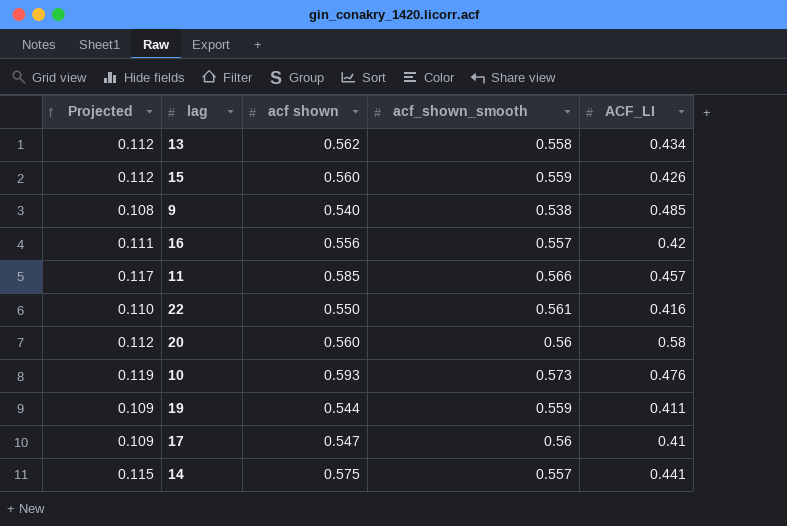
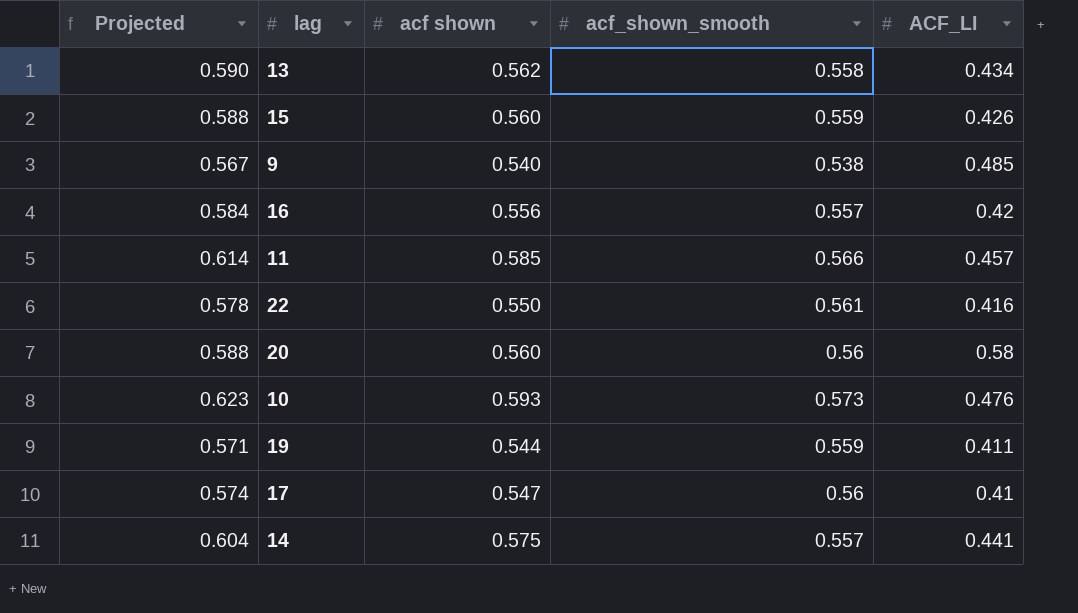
column Projected | formula: [acf shown] * 0.2 -> [acf shown] * 1.05

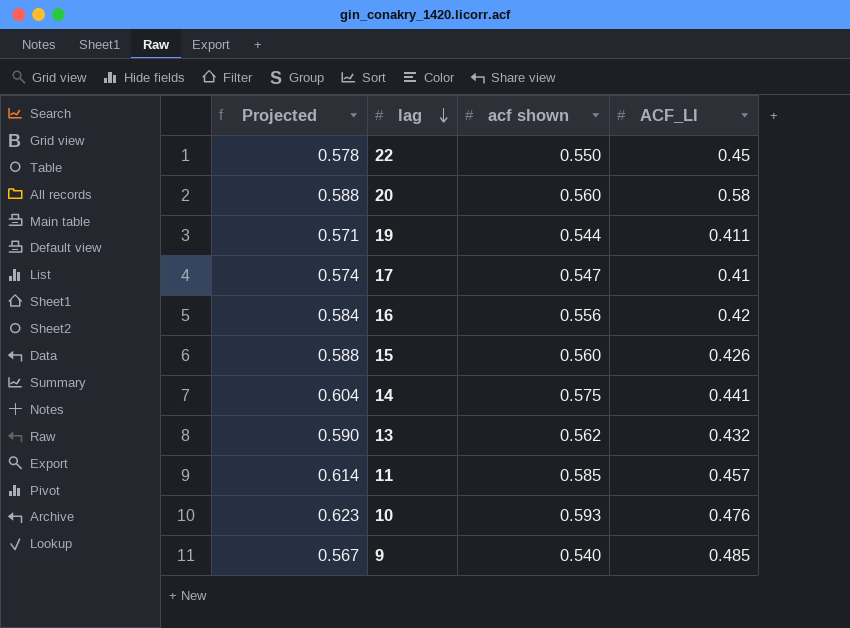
row order: none -> lag descending
column acf_shown_smooth | position: 4 -> none
22 | ACF_LI: 0.416 -> 0.45
13 | ACF_LI: 0.434 -> 0.432

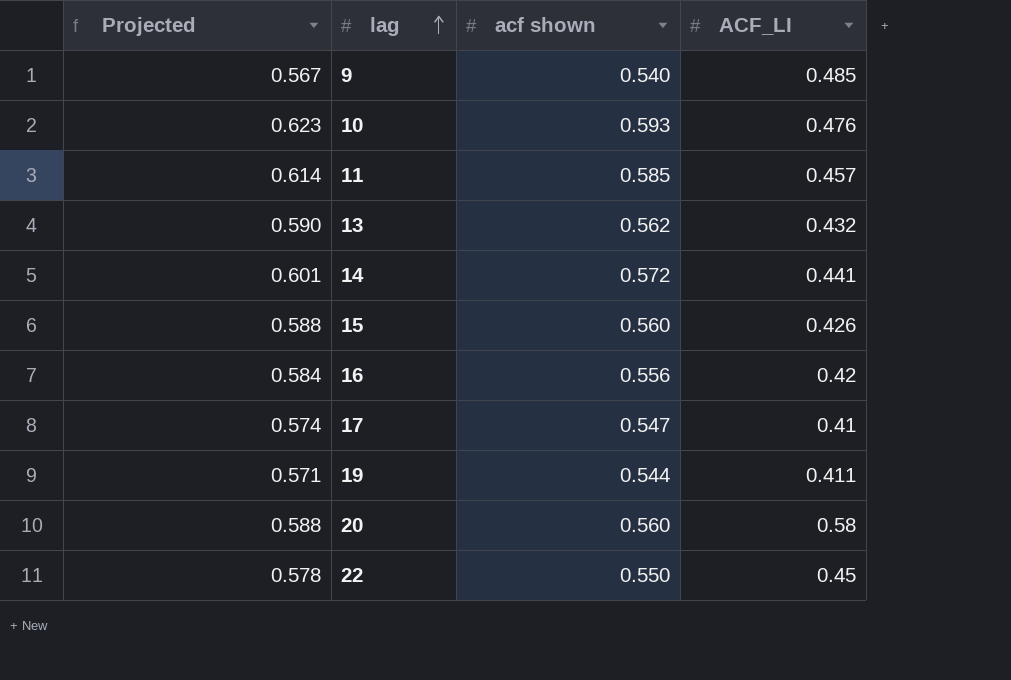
row order: lag descending -> lag ascending
14 | Projected: 0.604 -> 0.601
14 | acf shown: 0.575 -> 0.572

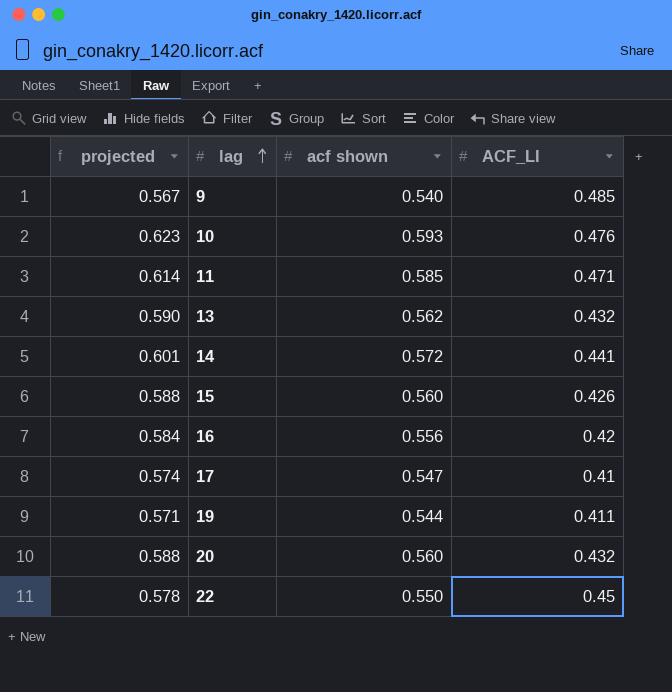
column name: Projected -> projected
11 | ACF_LI: 0.457 -> 0.471
20 | ACF_LI: 0.58 -> 0.432

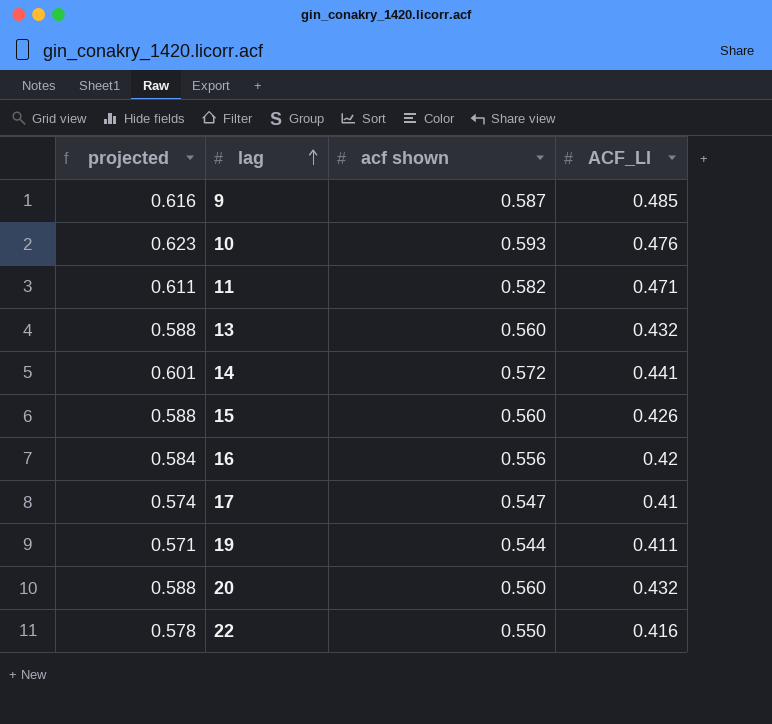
9 | projected: 0.567 -> 0.616
9 | acf shown: 0.540 -> 0.587
11 | projected: 0.614 -> 0.611
11 | acf shown: 0.585 -> 0.582
13 | projected: 0.590 -> 0.588
13 | acf shown: 0.562 -> 0.560
22 | ACF_LI: 0.45 -> 0.416

